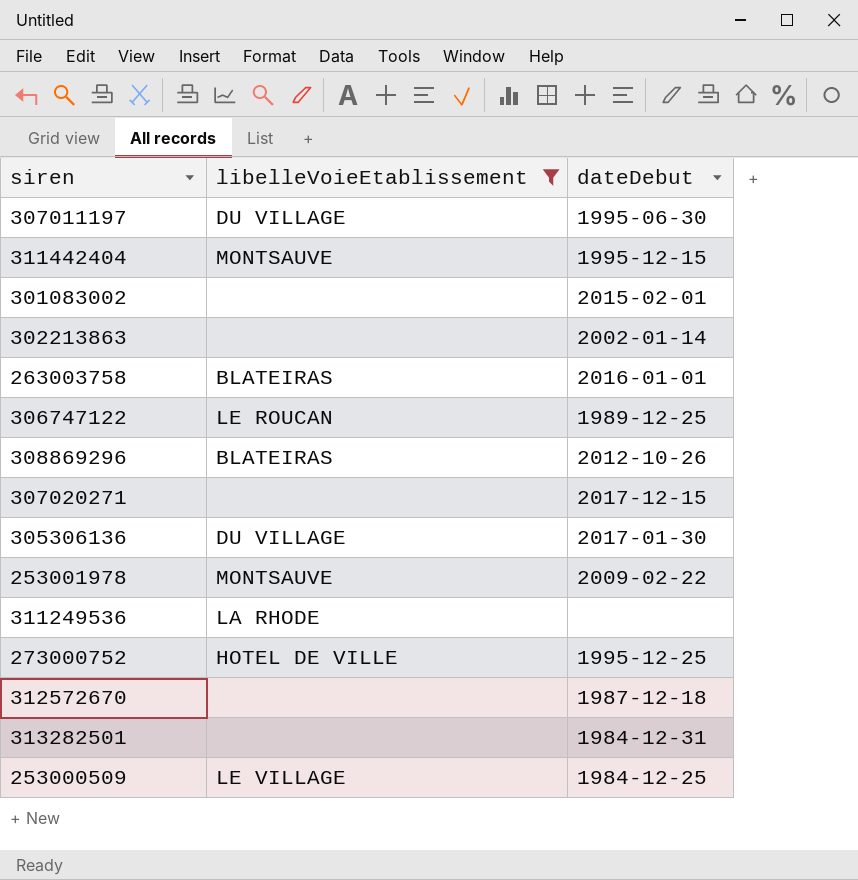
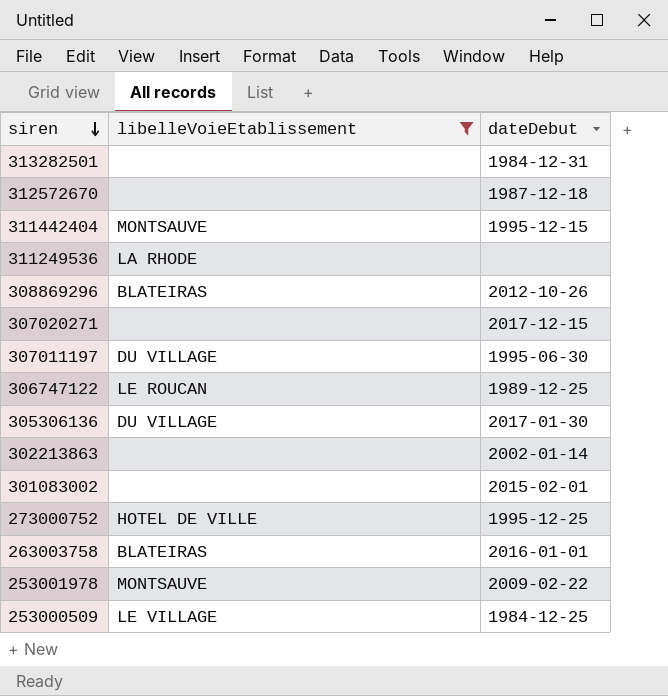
row order: none -> siren descending

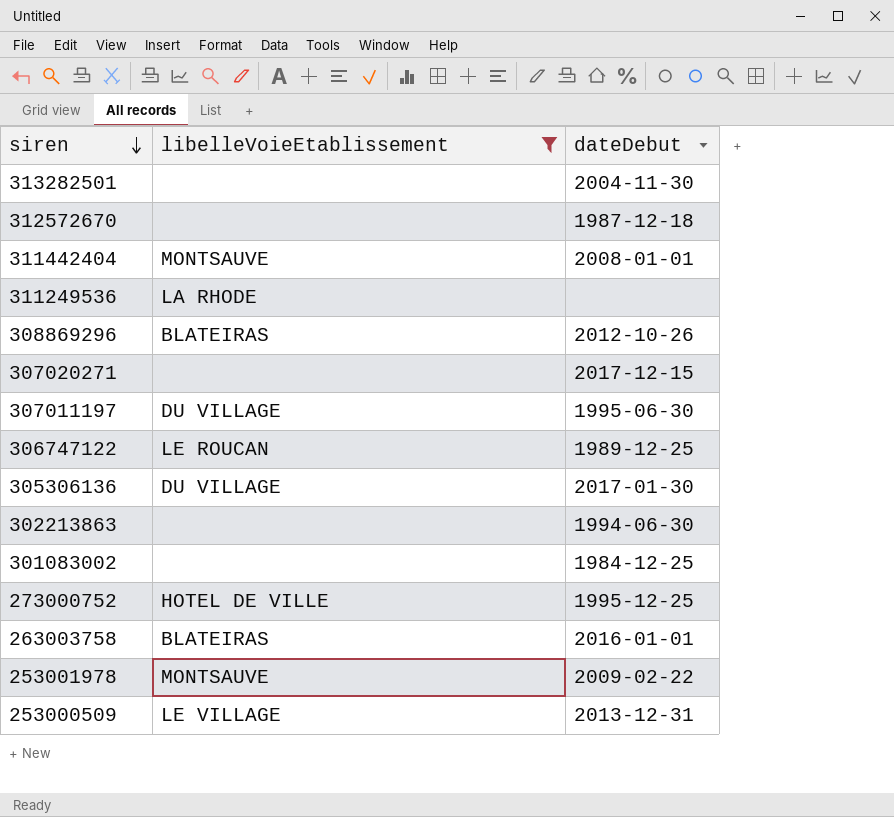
313282501 | dateDebut: 1984-12-31 -> 2004-11-30
311442404 | dateDebut: 1995-12-15 -> 2008-01-01
302213863 | dateDebut: 2002-01-14 -> 1994-06-30
301083002 | dateDebut: 2015-02-01 -> 1984-12-25
253000509 | dateDebut: 1984-12-25 -> 2013-12-31

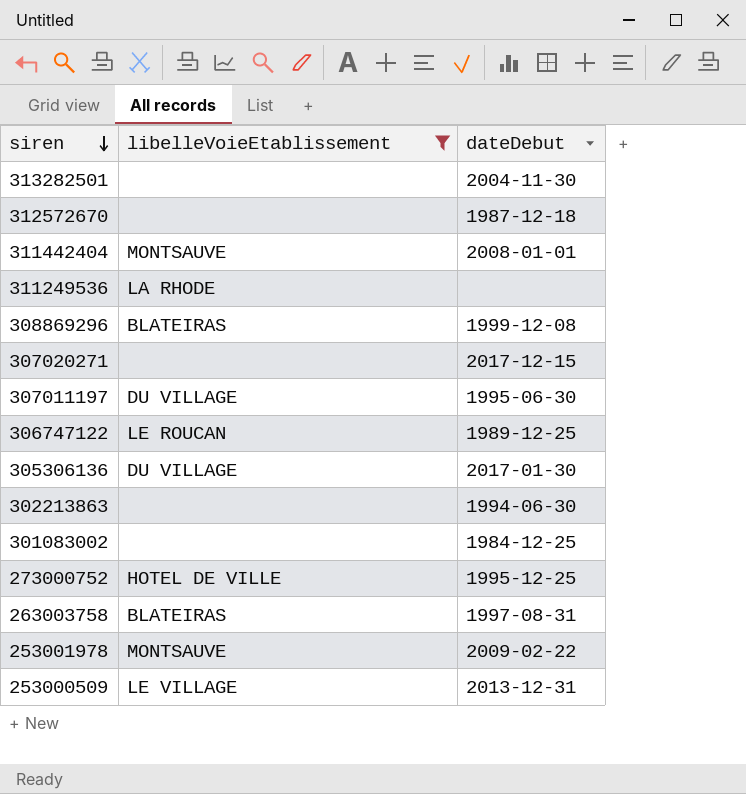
308869296 | dateDebut: 2012-10-26 -> 1999-12-08
263003758 | dateDebut: 2016-01-01 -> 1997-08-31

